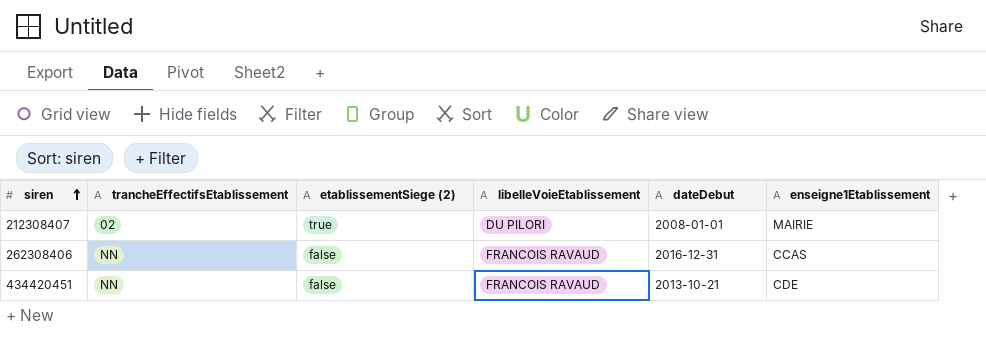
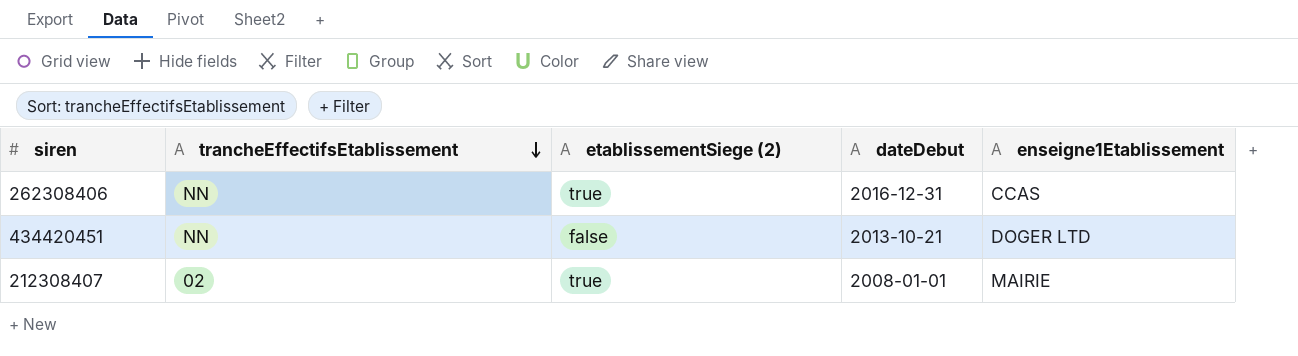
row order: siren ascending -> trancheEffectifsEtablissement descending
column libelleVoieEtablissement | position: 4 -> none
262308406 | etablissementSiege (2): false -> true
434420451 | enseigne1Etablissement: CDE -> DOGER LTD

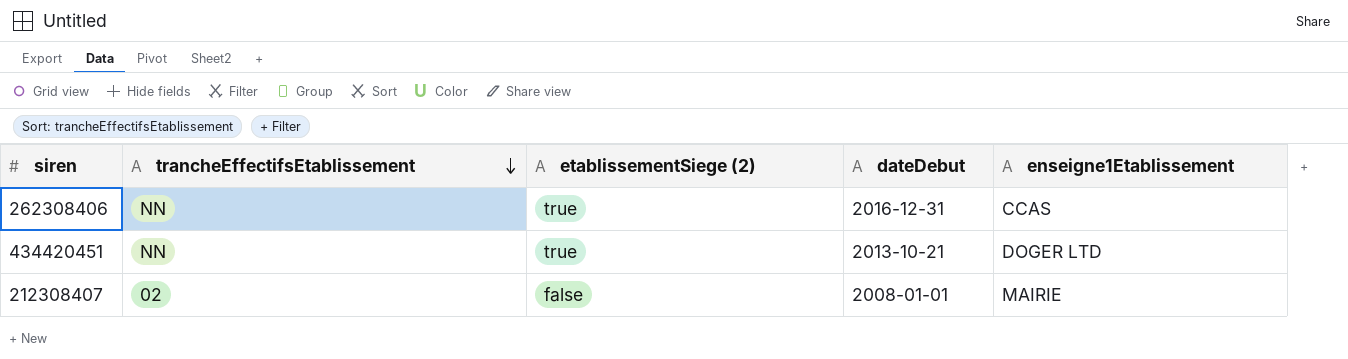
434420451 | etablissementSiege (2): false -> true
212308407 | etablissementSiege (2): true -> false

